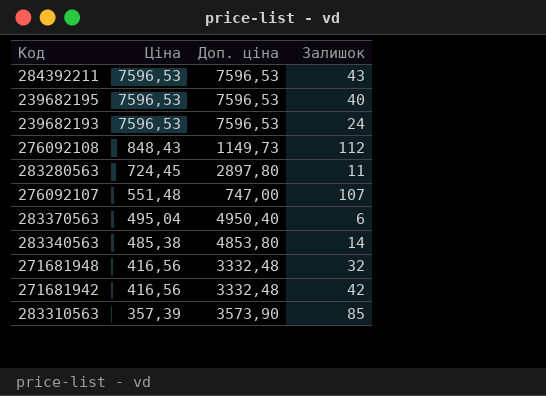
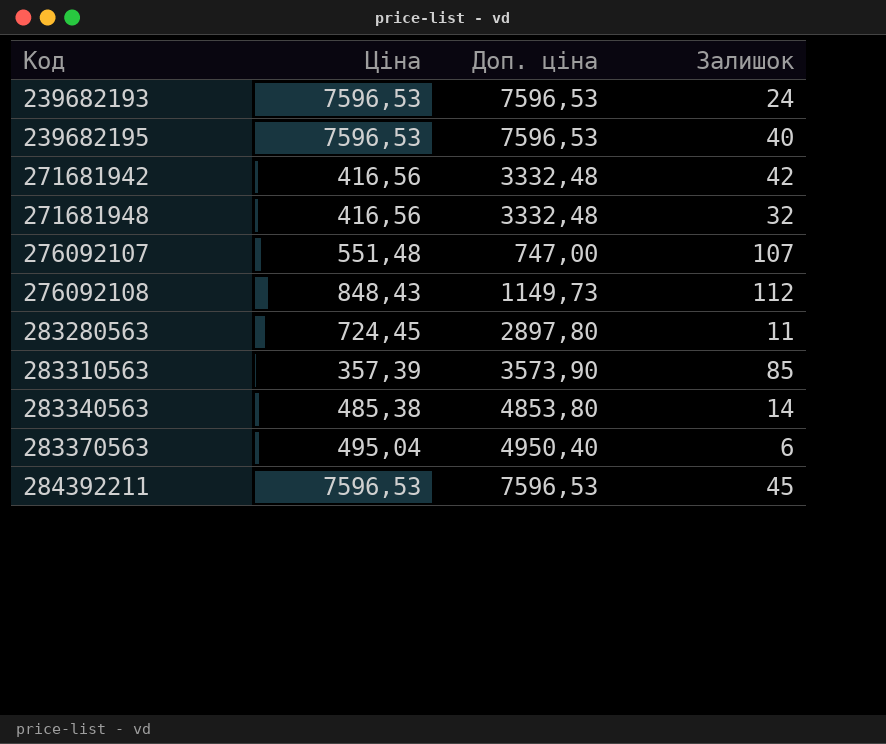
row order: Ціна descending -> Код ascending
284392211 | Залишок: 43 -> 45

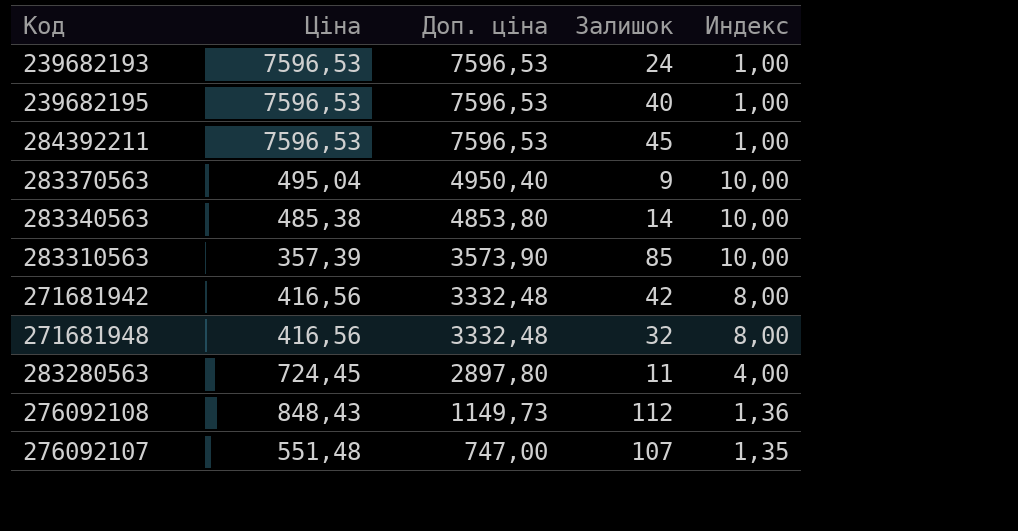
row order: Код ascending -> Доп. ціна descending
column Индекс | formula: none -> [Доп. ціна] / [Ціна]
283370563 | Залишок: 6 -> 9

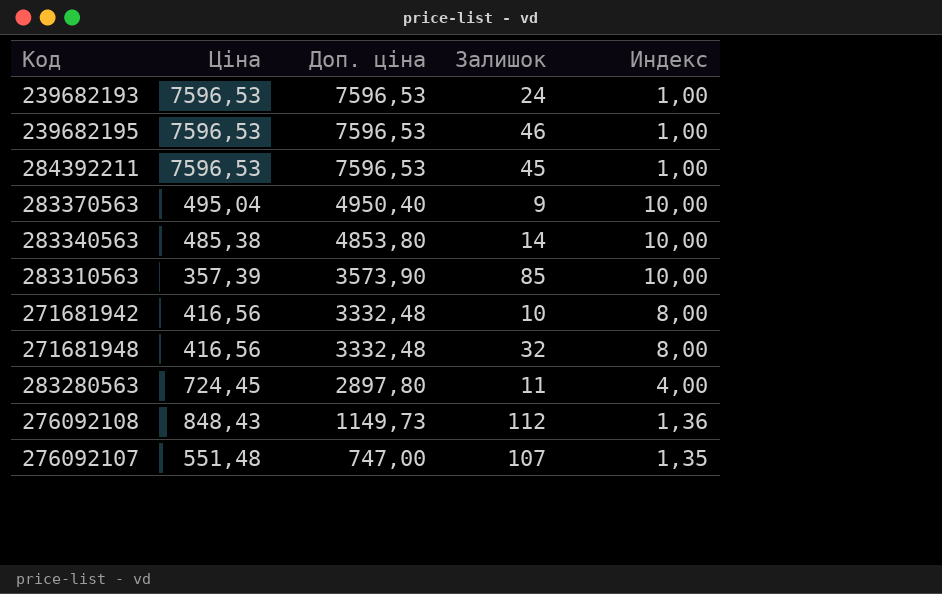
239682195 | Залишок: 40 -> 46
271681942 | Залишок: 42 -> 10

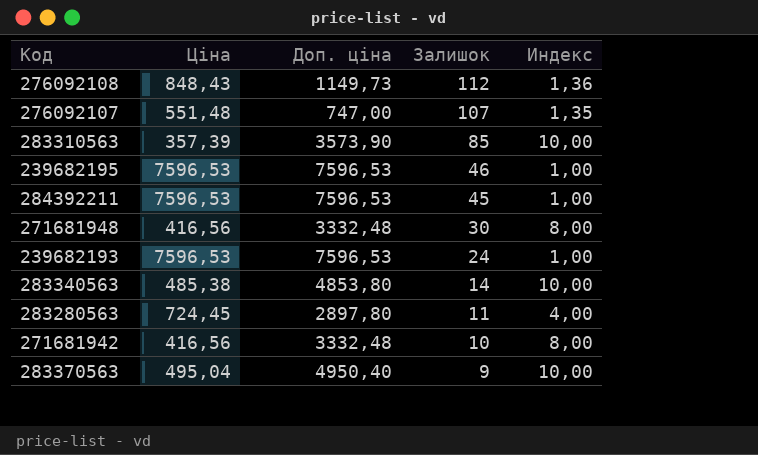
row order: Доп. ціна descending -> Залишок descending
271681948 | Залишок: 32 -> 30

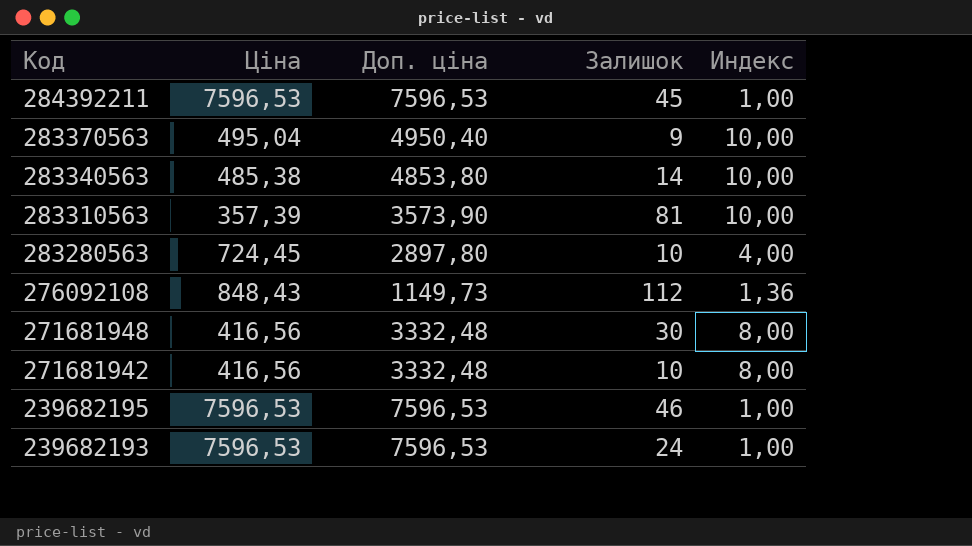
row order: Залишок descending -> Код descending
row 276092107: 551,48 | 747,00 | 107 | 1,35 -> none
283310563 | Залишок: 85 -> 81
283280563 | Залишок: 11 -> 10

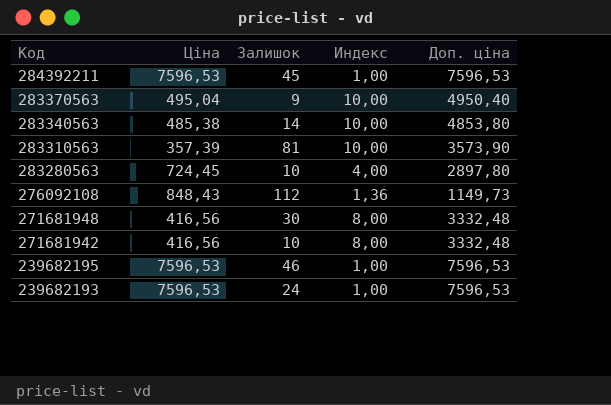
column Доп. ціна | position: 3 -> 5

